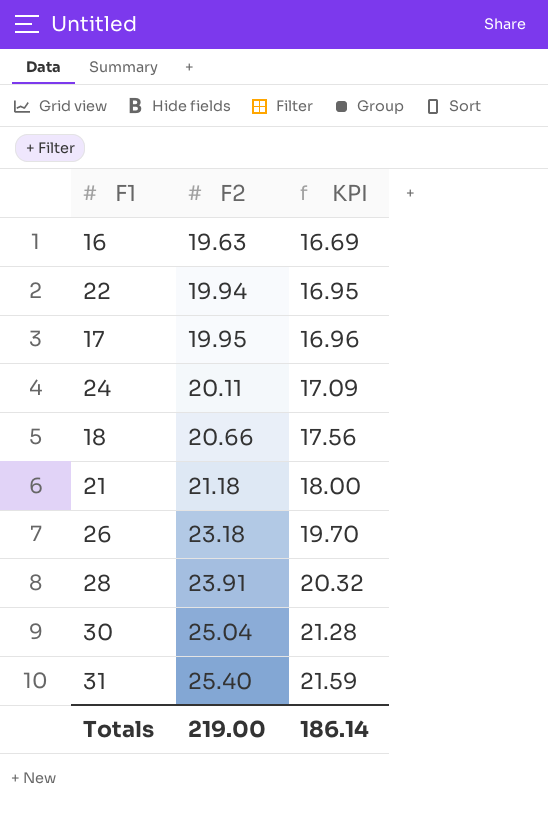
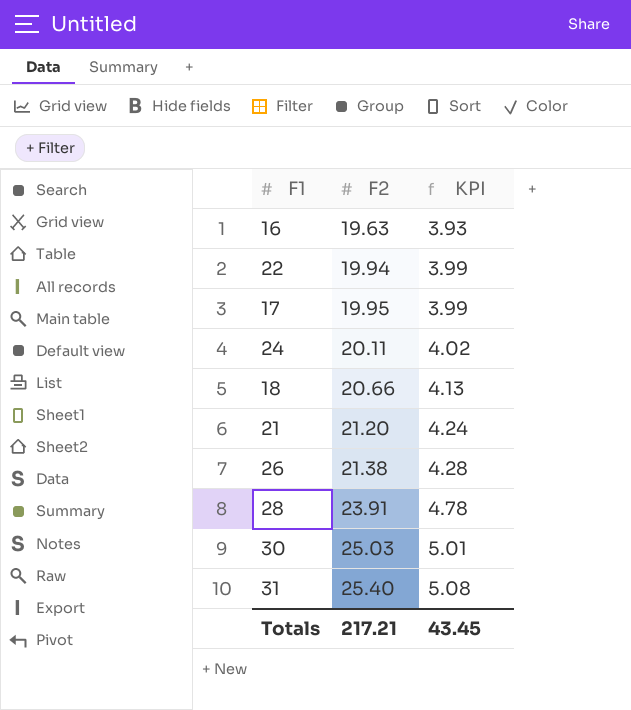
column KPI | formula: [F2] * 0.85 -> [F2] * 0.2
21 | F2: 21.18 -> 21.20
26 | F2: 23.18 -> 21.38
30 | F2: 25.04 -> 25.03
Totals | F2: 219.00 -> 217.21
Totals | KPI: 186.14 -> 43.45

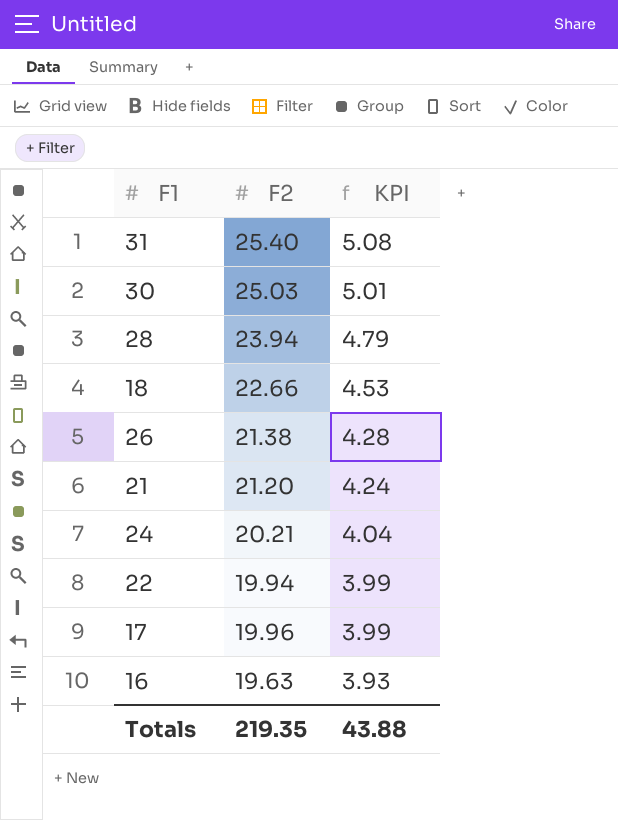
row order: F2 ascending -> KPI descending
28 | F2: 23.91 -> 23.94
28 | KPI: 4.78 -> 4.79
18 | F2: 20.66 -> 22.66
18 | KPI: 4.13 -> 4.53
24 | F2: 20.11 -> 20.21
24 | KPI: 4.02 -> 4.04
17 | F2: 19.95 -> 19.96
Totals | F2: 217.21 -> 219.35
Totals | KPI: 43.45 -> 43.88

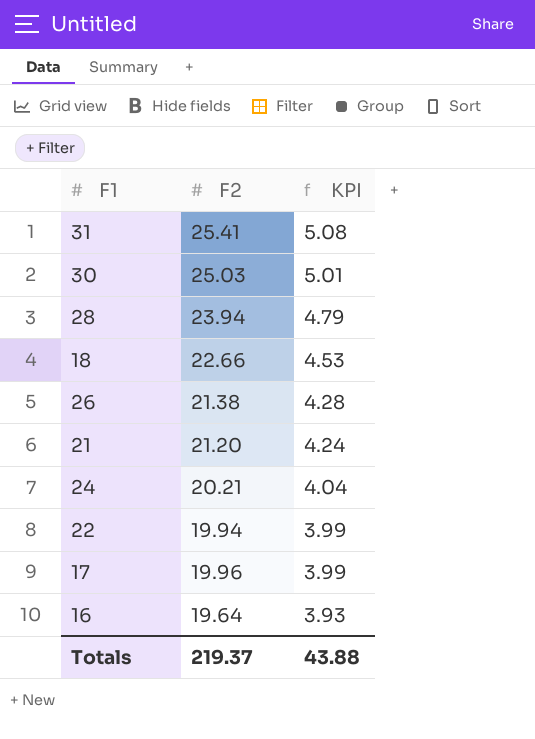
31 | F2: 25.40 -> 25.41
16 | F2: 19.63 -> 19.64
Totals | F2: 219.35 -> 219.37

